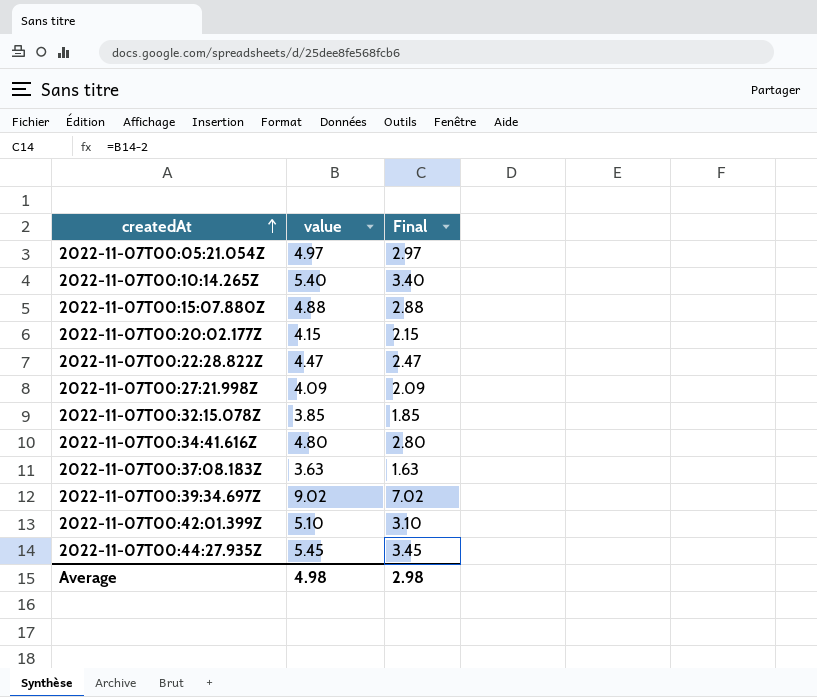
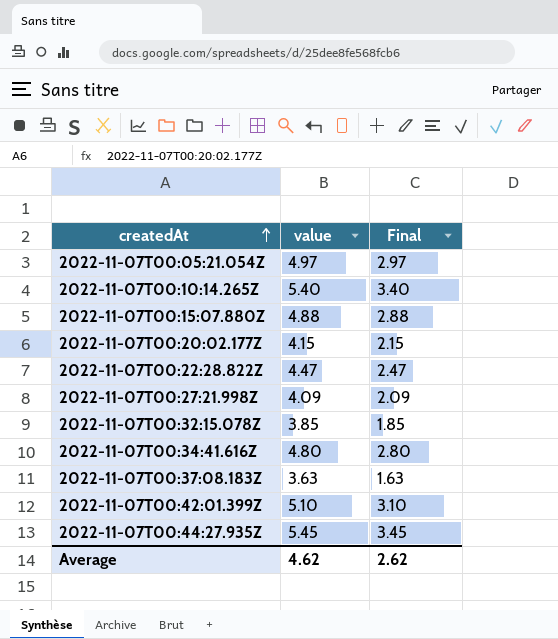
row 2022-11-07T00:39:34.697Z: 9.02 | 7.02 -> none
Average | value: 4.98 -> 4.62
Average | Final: 2.98 -> 2.62

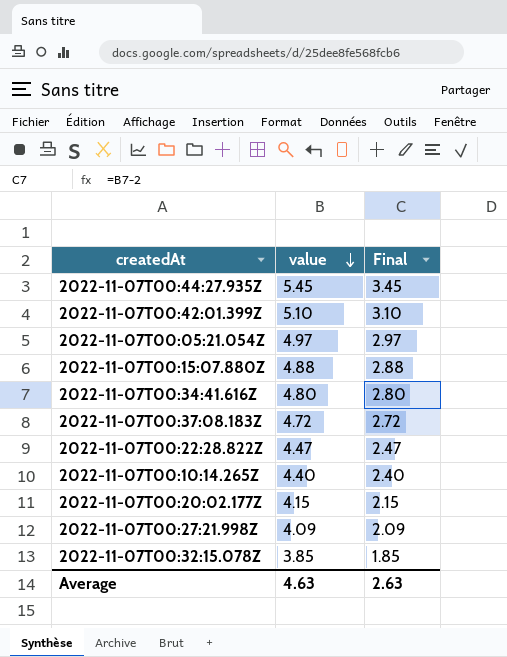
row order: createdAt ascending -> value descending
2022-11-07T00:37:08.183Z | value: 3.63 -> 4.72
2022-11-07T00:37:08.183Z | Final: 1.63 -> 2.72
2022-11-07T00:10:14.265Z | value: 5.40 -> 4.40
2022-11-07T00:10:14.265Z | Final: 3.40 -> 2.40
Average | value: 4.62 -> 4.63
Average | Final: 2.62 -> 2.63

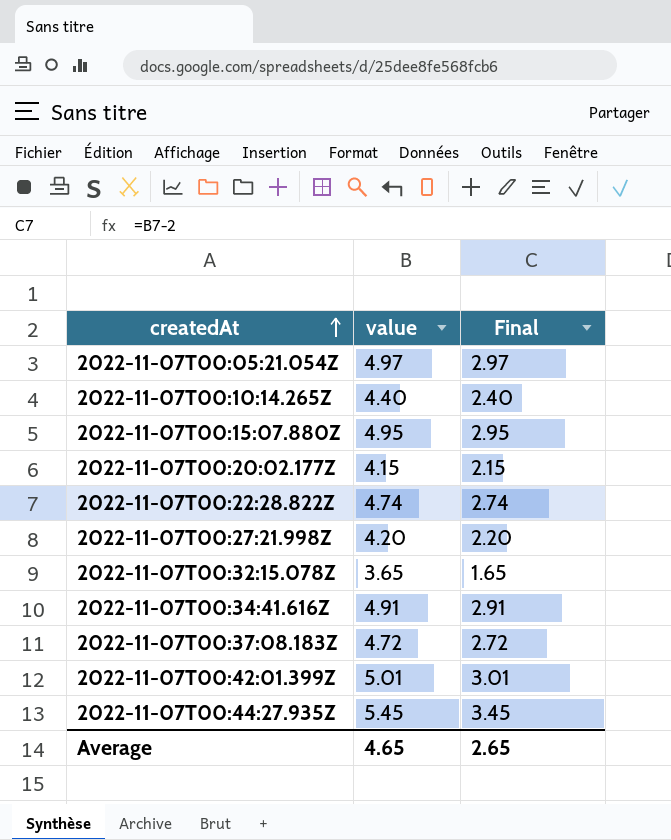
row order: value descending -> createdAt ascending
2022-11-07T00:15:07.880Z | value: 4.88 -> 4.95
2022-11-07T00:15:07.880Z | Final: 2.88 -> 2.95
2022-11-07T00:22:28.822Z | value: 4.47 -> 4.74
2022-11-07T00:22:28.822Z | Final: 2.47 -> 2.74
2022-11-07T00:27:21.998Z | value: 4.09 -> 4.20
2022-11-07T00:27:21.998Z | Final: 2.09 -> 2.20
2022-11-07T00:32:15.078Z | value: 3.85 -> 3.65
2022-11-07T00:32:15.078Z | Final: 1.85 -> 1.65
2022-11-07T00:34:41.616Z | value: 4.80 -> 4.91
2022-11-07T00:34:41.616Z | Final: 2.80 -> 2.91
2022-11-07T00:42:01.399Z | value: 5.10 -> 5.01
2022-11-07T00:42:01.399Z | Final: 3.10 -> 3.01
Average | value: 4.63 -> 4.65
Average | Final: 2.63 -> 2.65

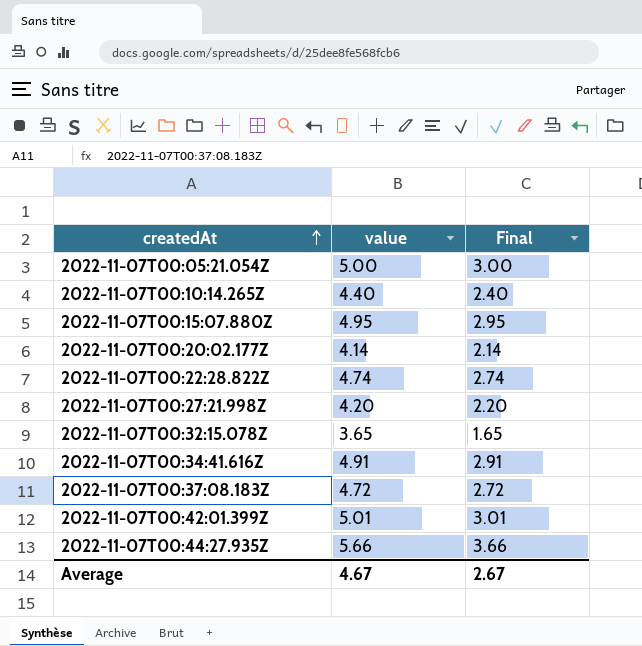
2022-11-07T00:05:21.054Z | value: 4.97 -> 5.00
2022-11-07T00:05:21.054Z | Final: 2.97 -> 3.00
2022-11-07T00:20:02.177Z | value: 4.15 -> 4.14
2022-11-07T00:20:02.177Z | Final: 2.15 -> 2.14
2022-11-07T00:44:27.935Z | value: 5.45 -> 5.66
2022-11-07T00:44:27.935Z | Final: 3.45 -> 3.66
Average | value: 4.65 -> 4.67
Average | Final: 2.65 -> 2.67

